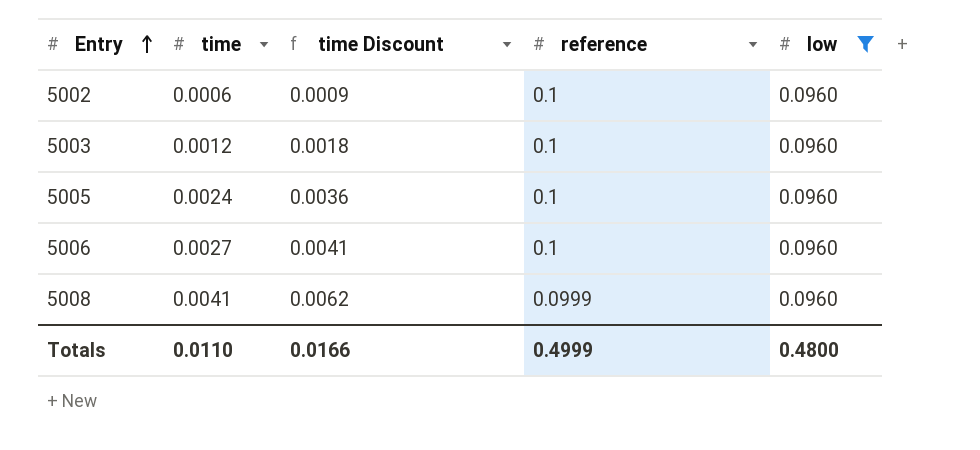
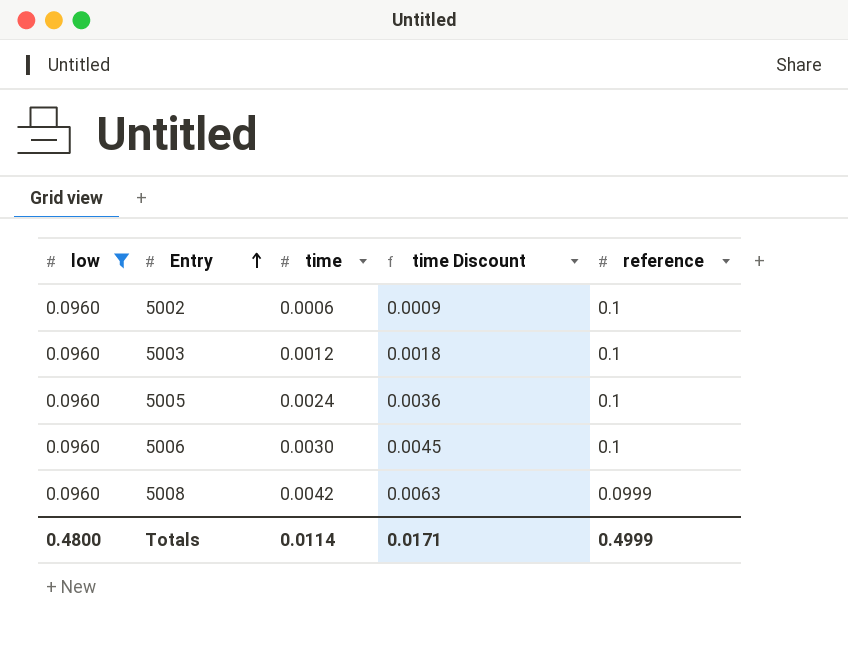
column low | position: 5 -> 1
5006 | time: 0.0027 -> 0.0030
5006 | time Discount: 0.0041 -> 0.0045
5008 | time: 0.0041 -> 0.0042
5008 | time Discount: 0.0062 -> 0.0063
Totals | time: 0.0110 -> 0.0114
Totals | time Discount: 0.0166 -> 0.0171

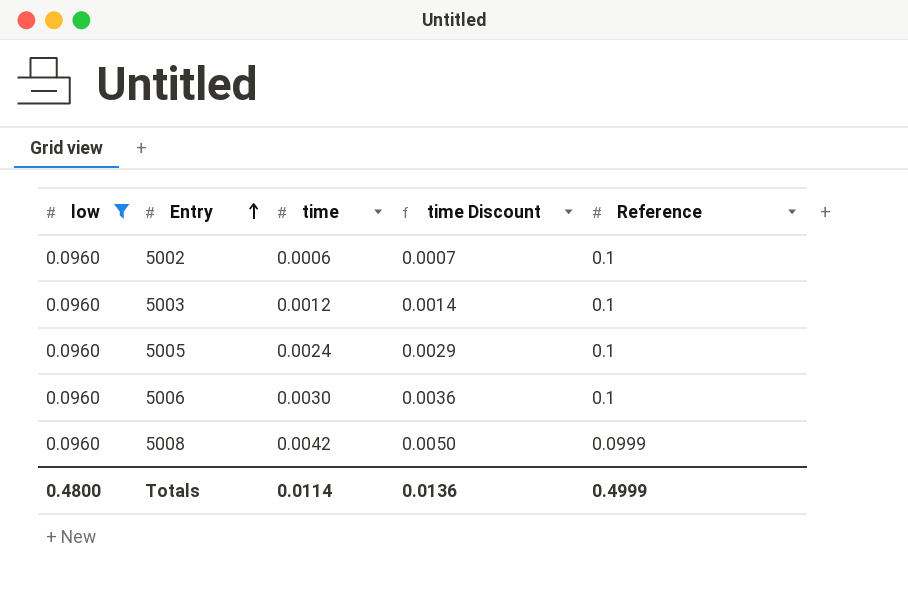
column time Discount | formula: [time] * 1.5 -> [time] * 1.2
column name: reference -> Reference
Totals | time Discount: 0.0171 -> 0.0136

